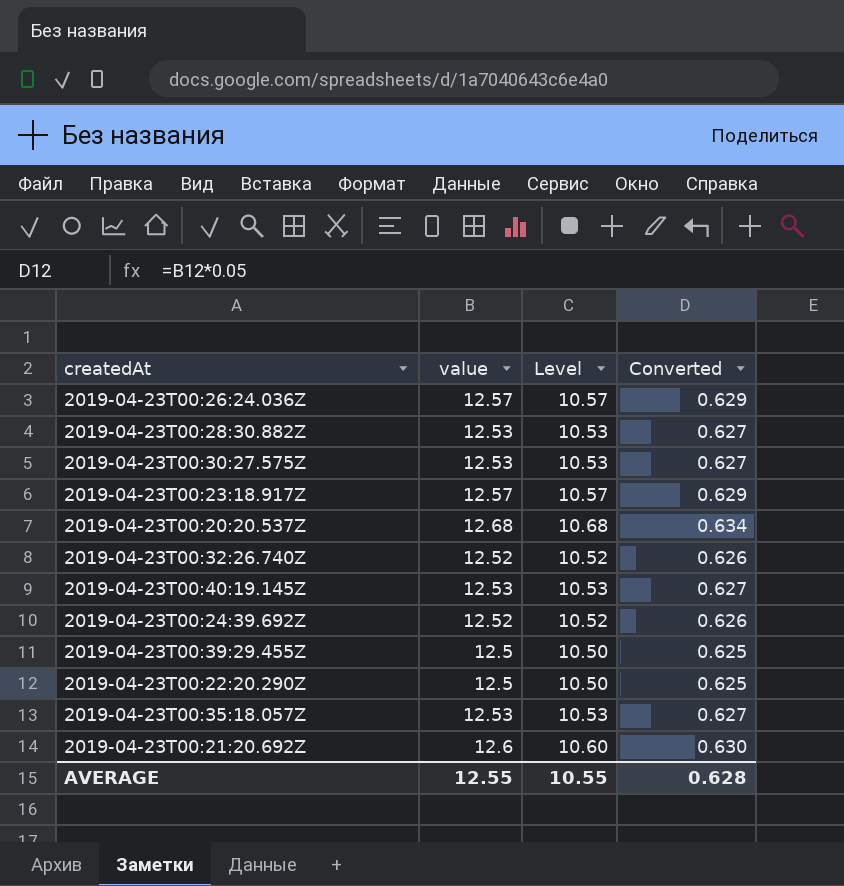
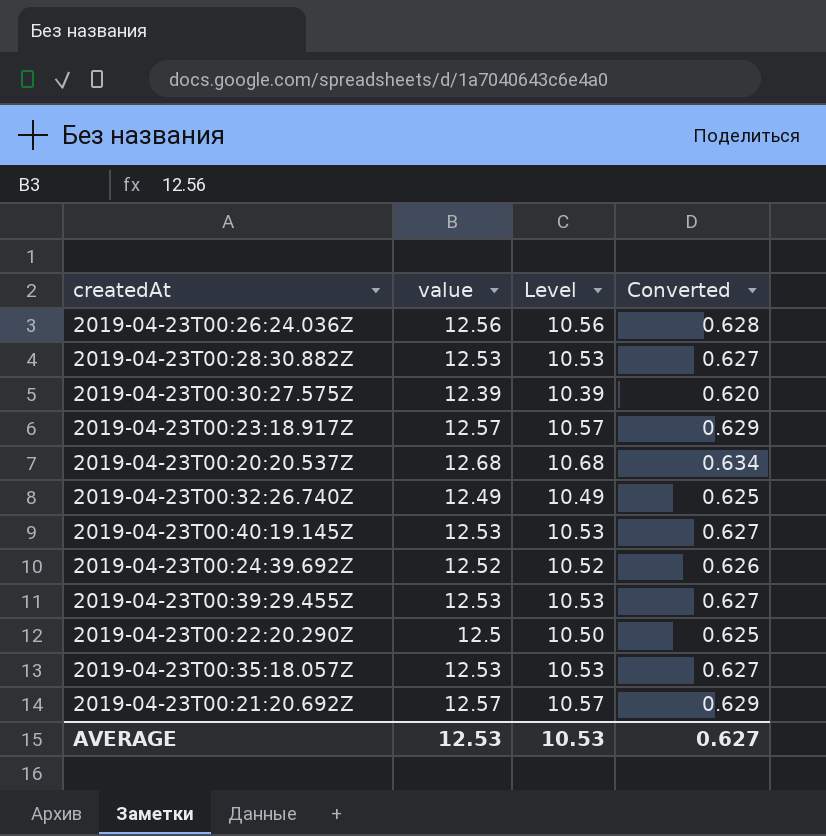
2019-04-23T00:26:24.036Z | value: 12.57 -> 12.56
2019-04-23T00:26:24.036Z | Level: 10.57 -> 10.56
2019-04-23T00:26:24.036Z | Converted: 0.629 -> 0.628
2019-04-23T00:30:27.575Z | value: 12.53 -> 12.39
2019-04-23T00:30:27.575Z | Level: 10.53 -> 10.39
2019-04-23T00:30:27.575Z | Converted: 0.627 -> 0.620
2019-04-23T00:32:26.740Z | value: 12.52 -> 12.49
2019-04-23T00:32:26.740Z | Level: 10.52 -> 10.49
2019-04-23T00:32:26.740Z | Converted: 0.626 -> 0.625
2019-04-23T00:39:29.455Z | value: 12.5 -> 12.53
2019-04-23T00:39:29.455Z | Level: 10.50 -> 10.53
2019-04-23T00:39:29.455Z | Converted: 0.625 -> 0.627
2019-04-23T00:21:20.692Z | value: 12.6 -> 12.57
2019-04-23T00:21:20.692Z | Level: 10.60 -> 10.57
2019-04-23T00:21:20.692Z | Converted: 0.630 -> 0.629
AVERAGE | value: 12.55 -> 12.53
AVERAGE | Level: 10.55 -> 10.53
AVERAGE | Converted: 0.628 -> 0.627

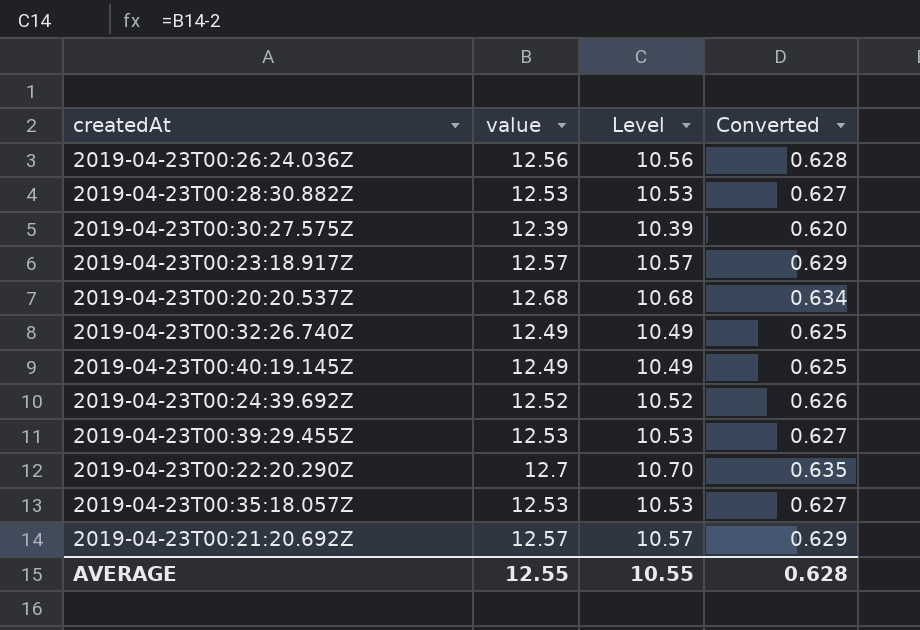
2019-04-23T00:40:19.145Z | value: 12.53 -> 12.49
2019-04-23T00:40:19.145Z | Level: 10.53 -> 10.49
2019-04-23T00:40:19.145Z | Converted: 0.627 -> 0.625
2019-04-23T00:22:20.290Z | value: 12.5 -> 12.7
2019-04-23T00:22:20.290Z | Level: 10.50 -> 10.70
2019-04-23T00:22:20.290Z | Converted: 0.625 -> 0.635
AVERAGE | value: 12.53 -> 12.55
AVERAGE | Level: 10.53 -> 10.55
AVERAGE | Converted: 0.627 -> 0.628

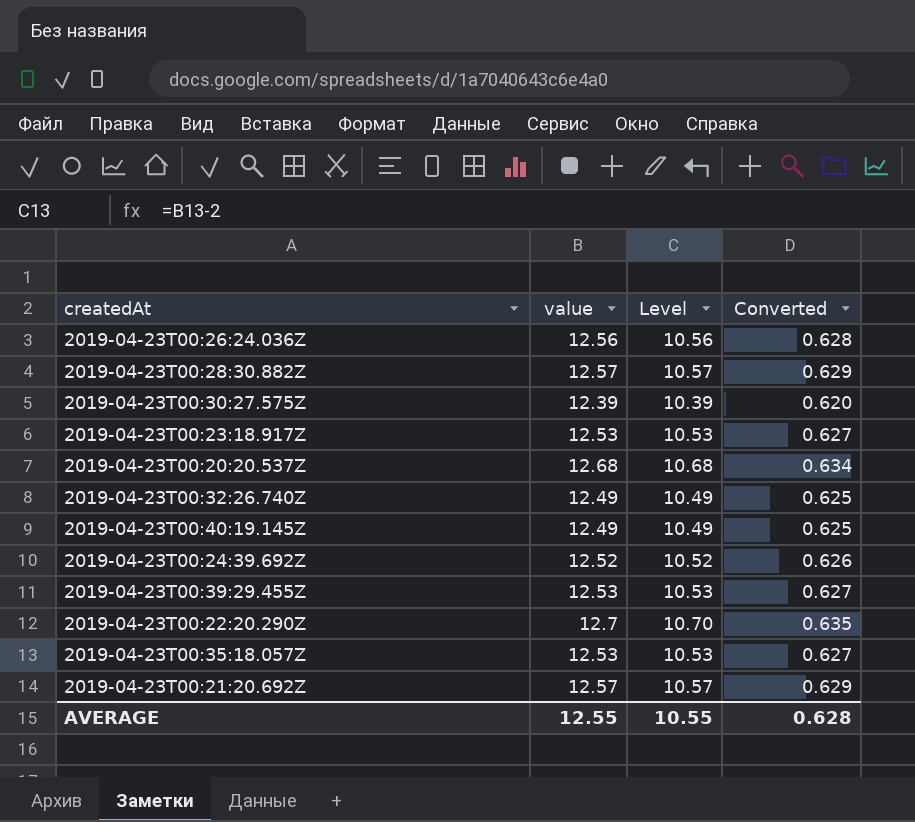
2019-04-23T00:28:30.882Z | value: 12.53 -> 12.57
2019-04-23T00:28:30.882Z | Level: 10.53 -> 10.57
2019-04-23T00:28:30.882Z | Converted: 0.627 -> 0.629
2019-04-23T00:23:18.917Z | value: 12.57 -> 12.53
2019-04-23T00:23:18.917Z | Level: 10.57 -> 10.53
2019-04-23T00:23:18.917Z | Converted: 0.629 -> 0.627

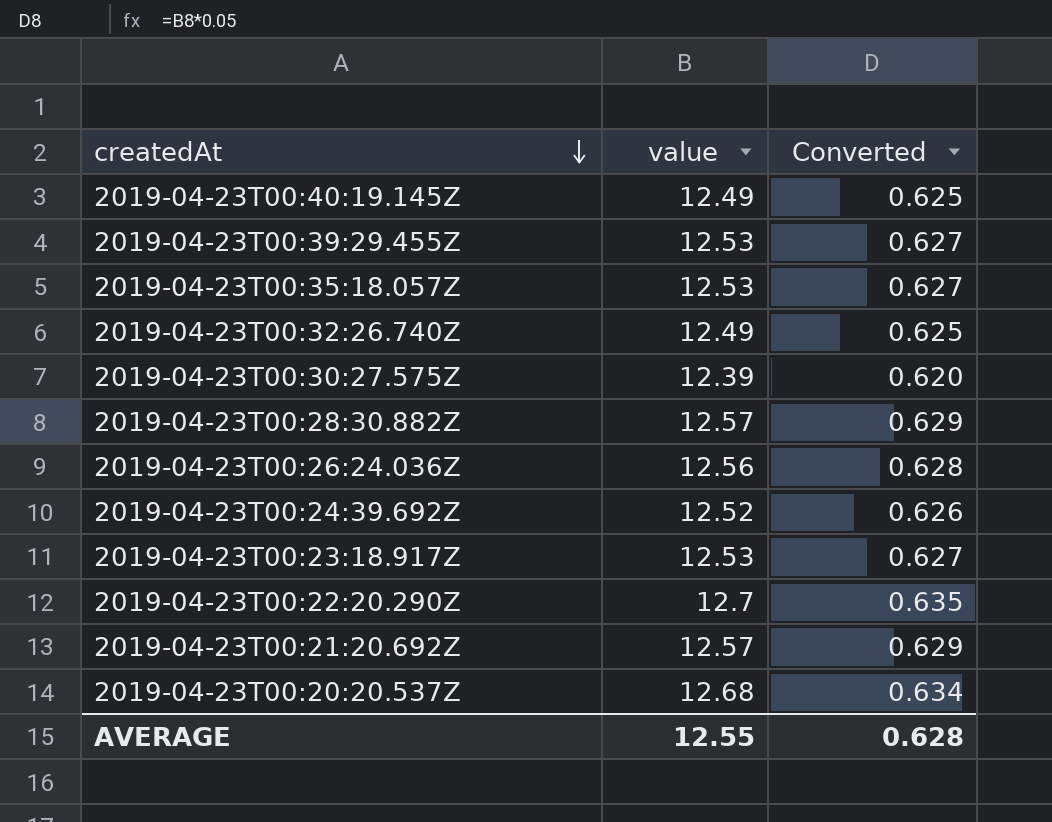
row order: none -> createdAt descending
column Level | formula: [value] - 2 -> none

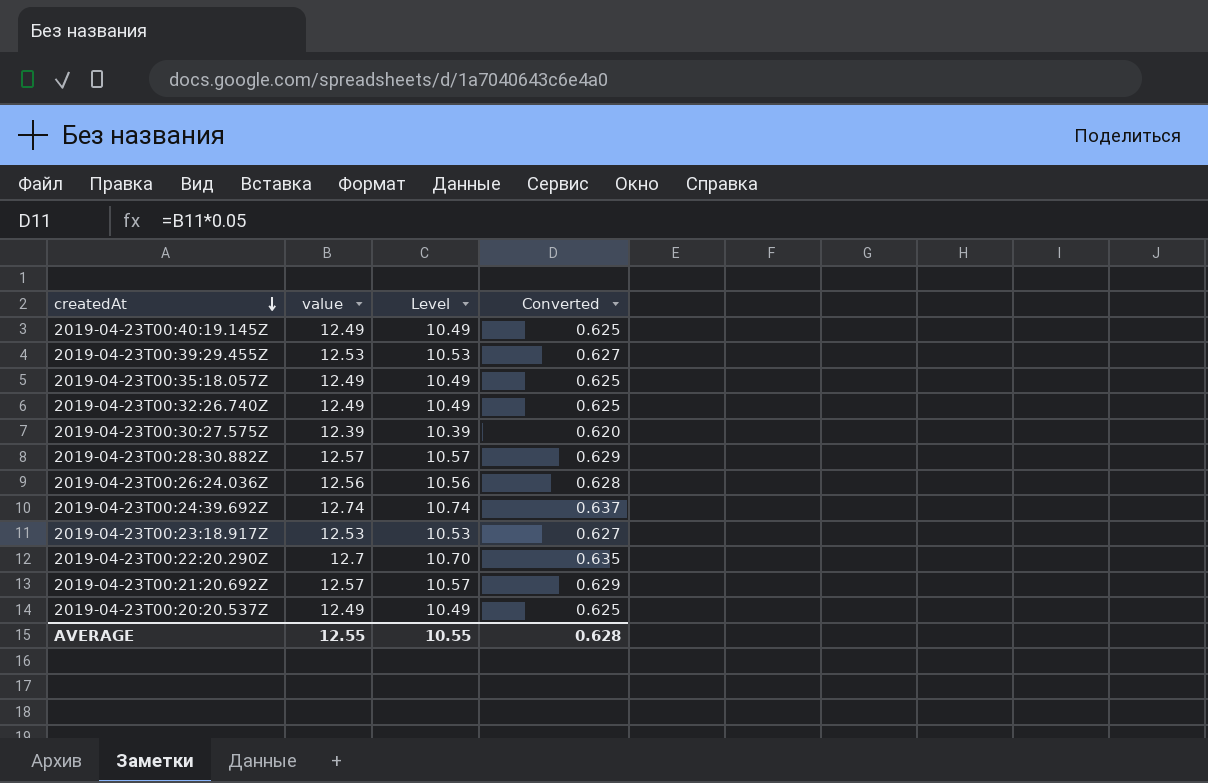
column Level | formula: none -> [value] - 2
2019-04-23T00:35:18.057Z | value: 12.53 -> 12.49
2019-04-23T00:35:18.057Z | Converted: 0.627 -> 0.625
2019-04-23T00:24:39.692Z | value: 12.52 -> 12.74
2019-04-23T00:24:39.692Z | Converted: 0.626 -> 0.637
2019-04-23T00:20:20.537Z | value: 12.68 -> 12.49
2019-04-23T00:20:20.537Z | Converted: 0.634 -> 0.625

